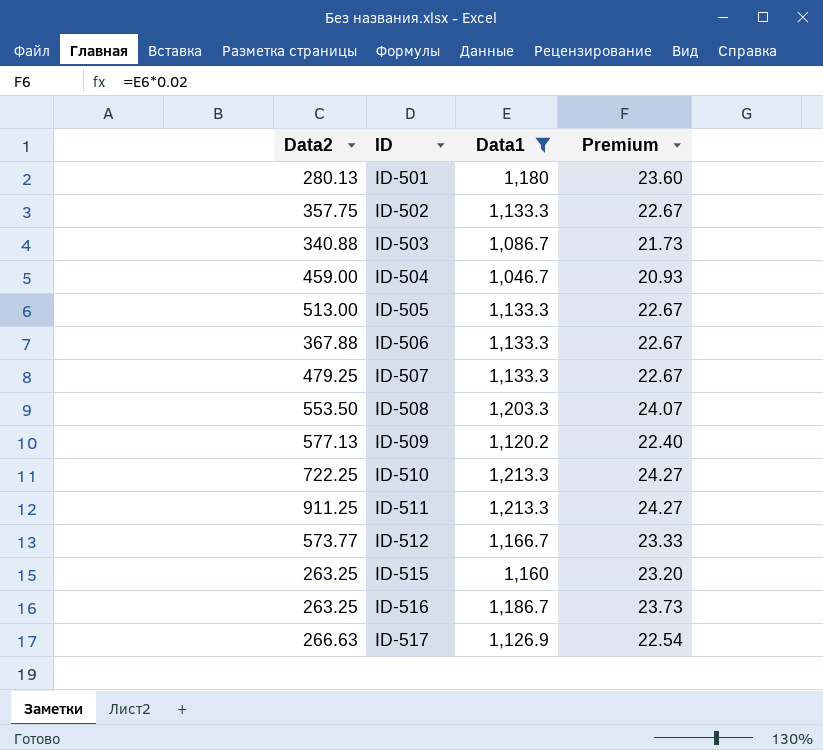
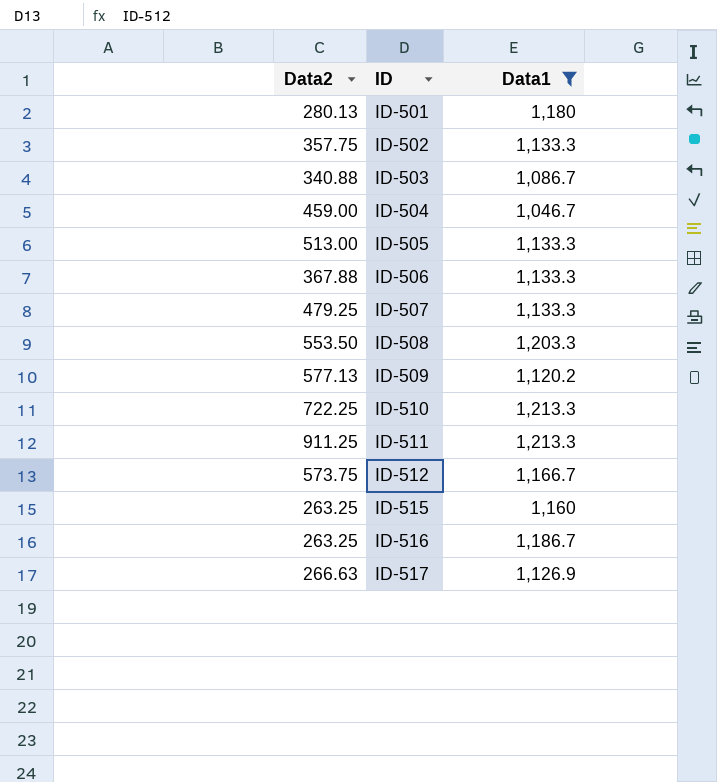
column Premium | formula: [Data1] * 0.02 -> none
ID-512 | Data2: 573.77 -> 573.75

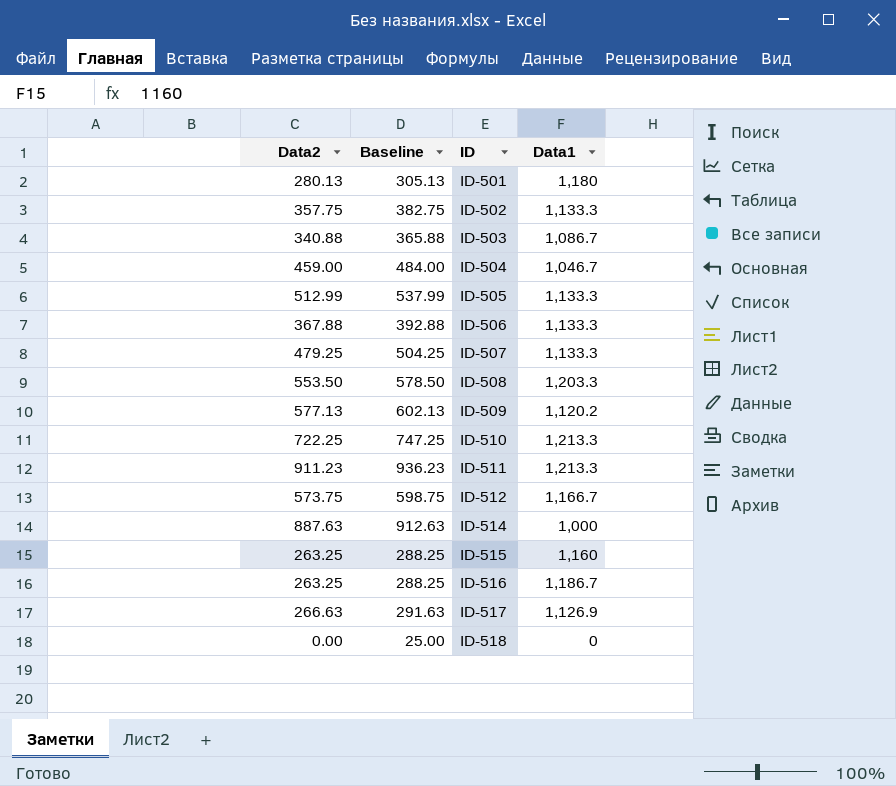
filter: Data1 >= 1,046.7 -> none
column Baseline | formula: none -> [Data2] + 25
ID-505 | Data2: 513.00 -> 512.99
ID-511 | Data2: 911.25 -> 911.23

